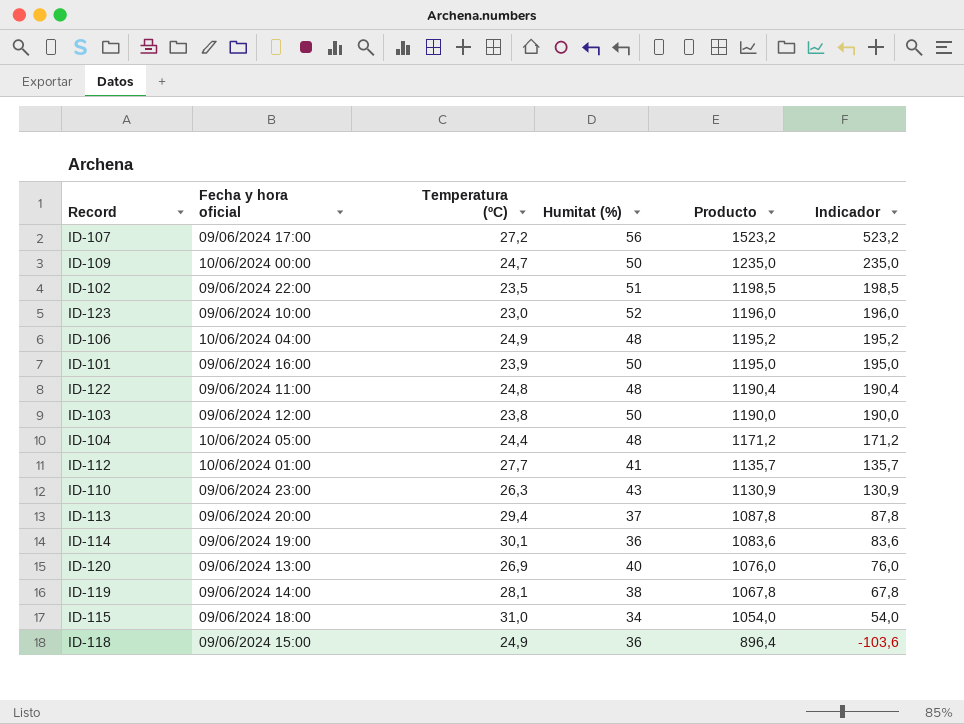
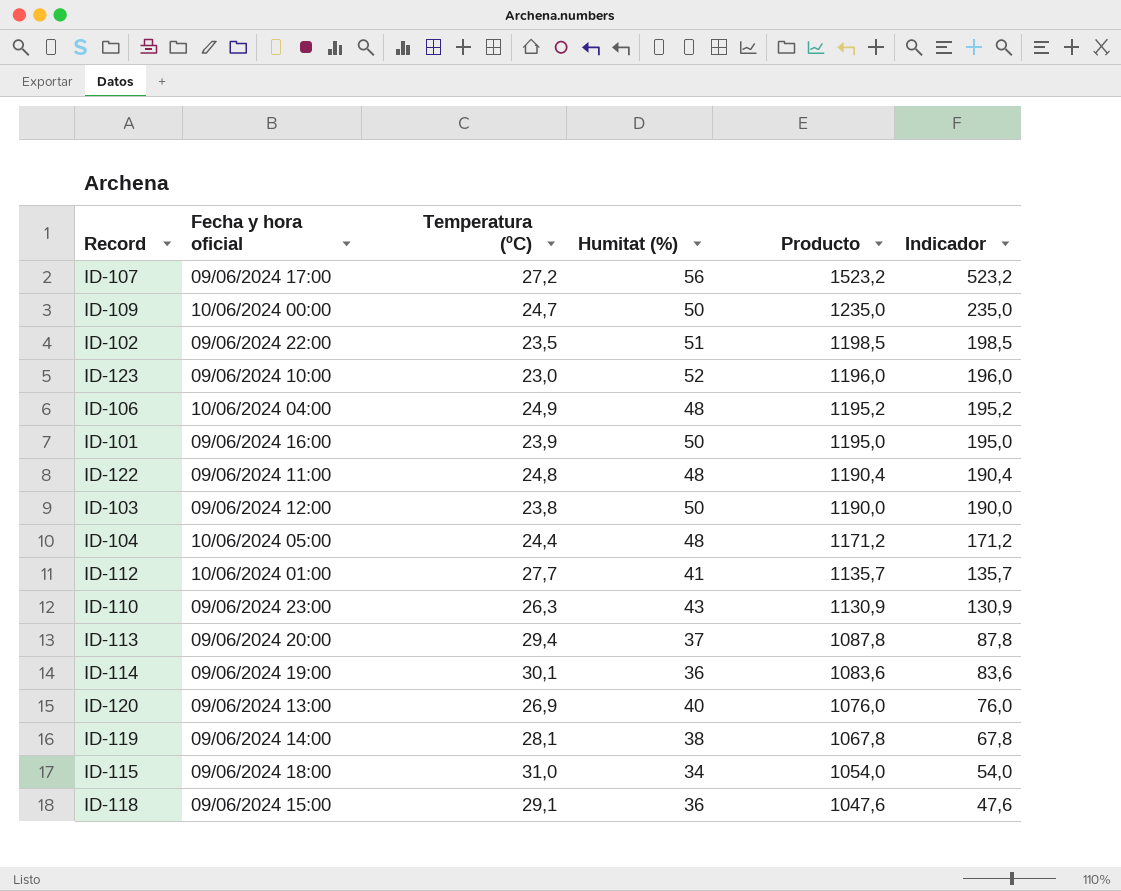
ID-118 | Temperatura (ºC): 24,9 -> 29,1
ID-118 | Producto: 896,4 -> 1047,6
ID-118 | Indicador: -103,6 -> 47,6

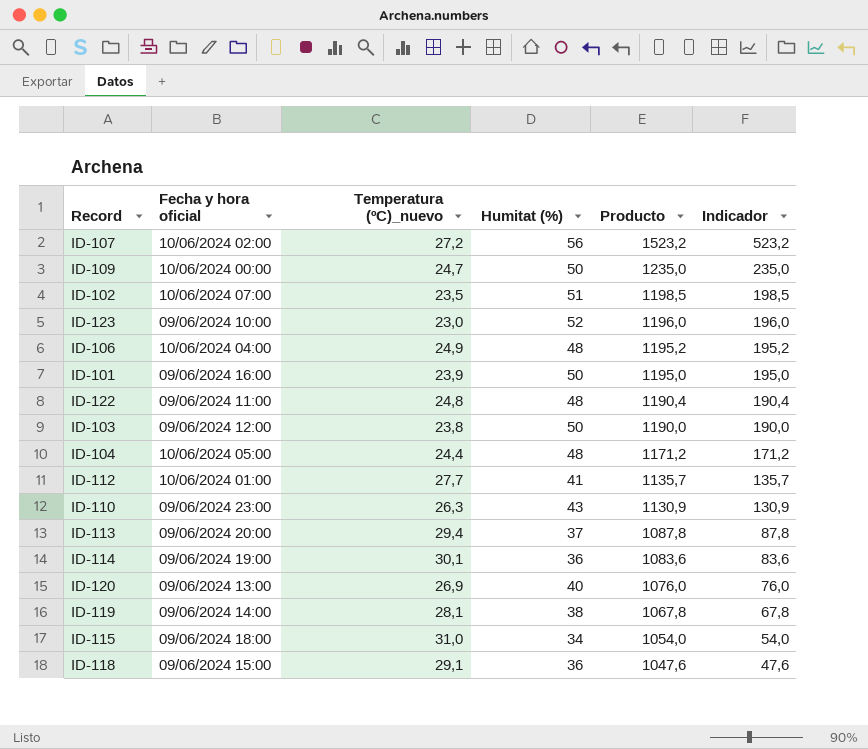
column name: Temperatura (ºC) -> Temperatura (ºC)_nuevo
ID-107 | Fecha y hora oficial: 09/06/2024 17:00 -> 10/06/2024 02:00
ID-102 | Fecha y hora oficial: 09/06/2024 22:00 -> 10/06/2024 07:00

